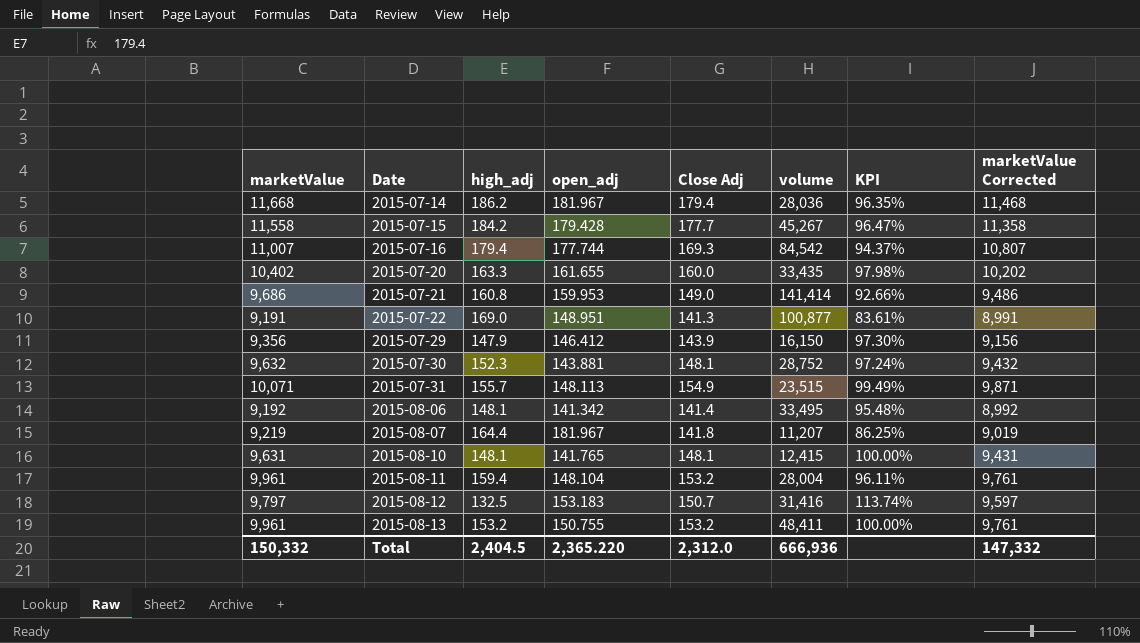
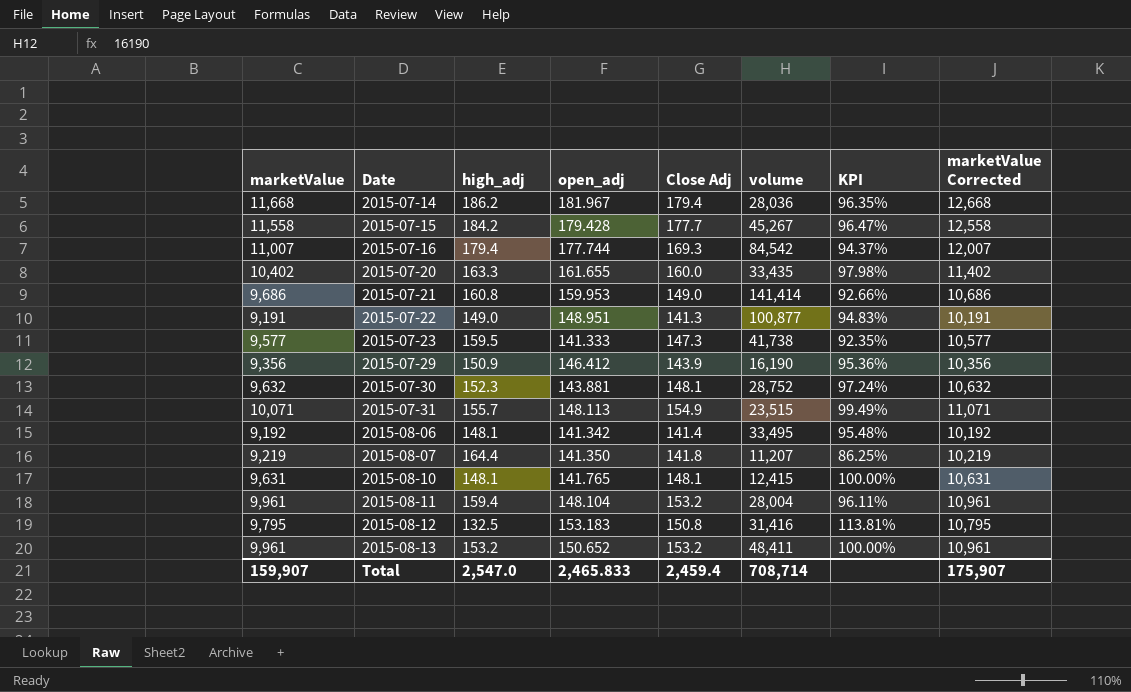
column marketValue Corrected | formula: [marketValue] - 200 -> [marketValue] + 1000
2015-07-22 | high_adj: 169.0 -> 149.0
2015-07-22 | KPI: 83.61% -> 94.83%
row 2015-07-23: none -> 9,577 | 159.5 | 141.333 | 147.3 | 41,738 | 92.35% | 10,577
2015-07-29 | high_adj: 147.9 -> 150.9
2015-07-29 | volume: 16,150 -> 16,190
2015-07-29 | KPI: 97.30% -> 95.36%
2015-08-07 | open_adj: 181.967 -> 141.350
2015-08-12 | marketValue: 9,797 -> 9,795
2015-08-12 | Close Adj: 150.7 -> 150.8
2015-08-12 | KPI: 113.74% -> 113.81%
2015-08-13 | open_adj: 150.755 -> 150.652
Total | marketValue: 150,332 -> 159,907
Total | high_adj: 2,404.5 -> 2,547.0
Total | open_adj: 2,365.220 -> 2,465.833
Total | Close Adj: 2,312.0 -> 2,459.4
Total | volume: 666,936 -> 708,714
Total | marketValue Corrected: 147,332 -> 175,907

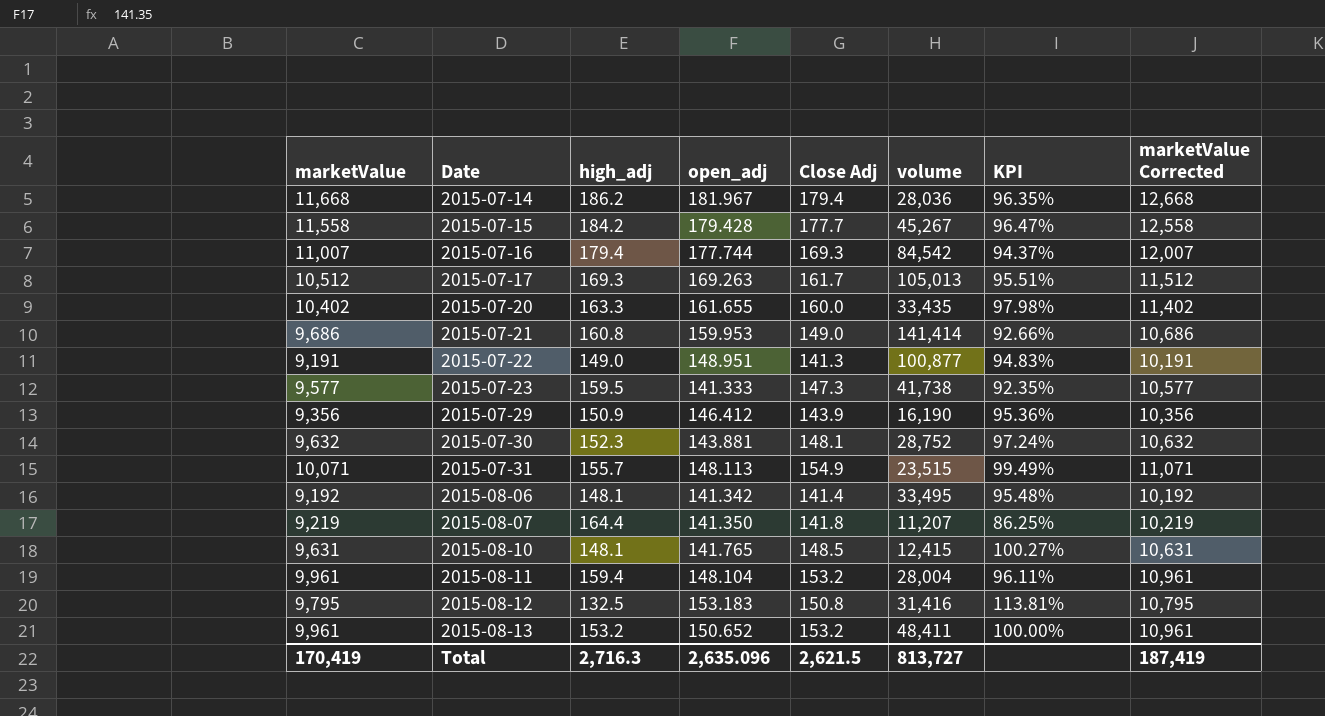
row 2015-07-17: none -> 10,512 | 169.3 | 169.263 | 161.7 | 105,013 | 95.51% | 11,512
2015-08-10 | Close Adj: 148.1 -> 148.5
2015-08-10 | KPI: 100.00% -> 100.27%
Total | marketValue: 159,907 -> 170,419
Total | high_adj: 2,547.0 -> 2,716.3
Total | open_adj: 2,465.833 -> 2,635.096
Total | Close Adj: 2,459.4 -> 2,621.5
Total | volume: 708,714 -> 813,727
Total | marketValue Corrected: 175,907 -> 187,419

